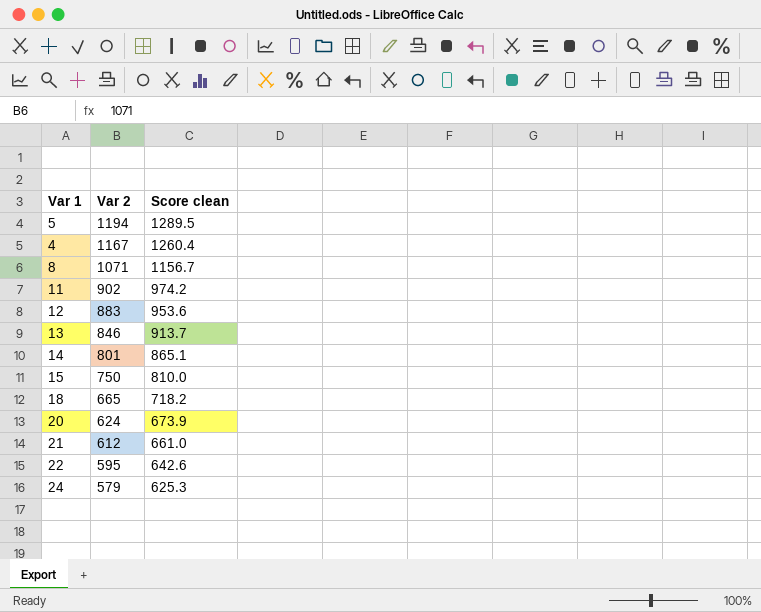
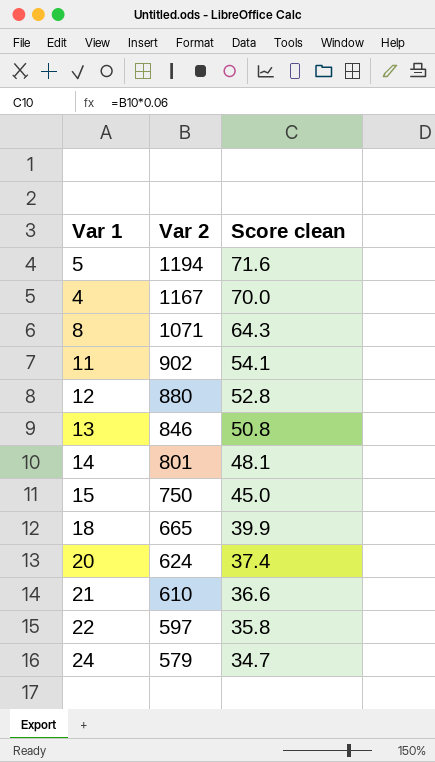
column Score clean | formula: [Var 2] * 1.08 -> [Var 2] * 0.06
12 | Var 2: 883 -> 880
21 | Var 2: 612 -> 610
22 | Var 2: 595 -> 597

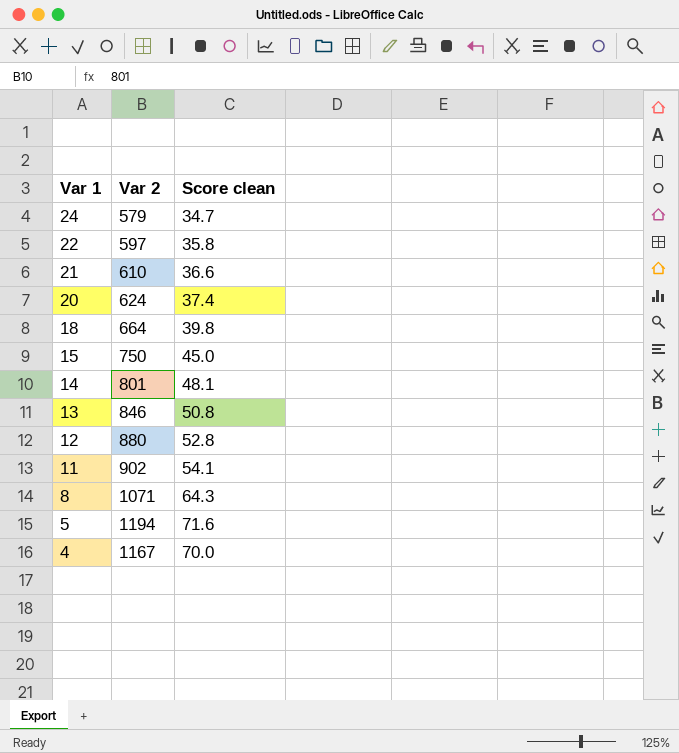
row order: Var 2 descending -> Var 1 descending
18 | Var 2: 665 -> 664
18 | Score clean: 39.9 -> 39.8

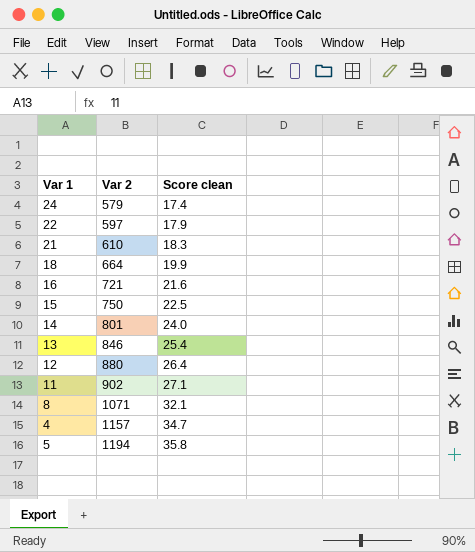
row order: Var 1 descending -> Var 2 ascending
column Score clean | formula: [Var 2] * 0.06 -> [Var 2] * 0.03
row 20: 624 | 37.4 -> none
row 16: none -> 721 | 21.6
4 | Var 2: 1167 -> 1157

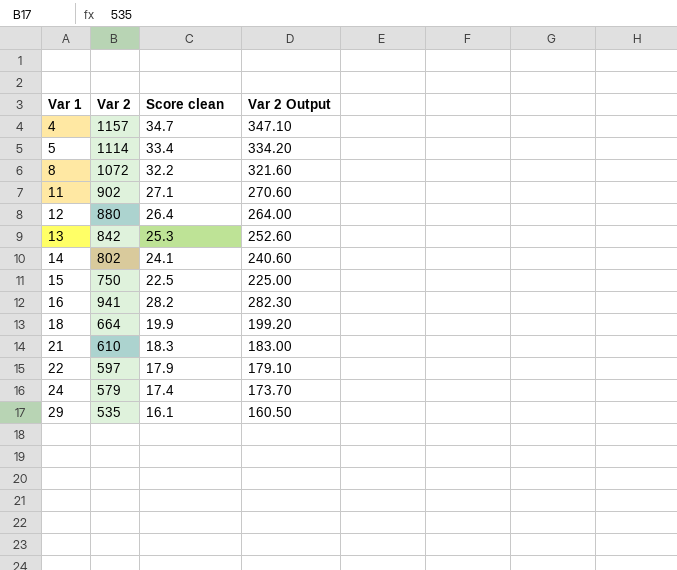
row order: Var 2 ascending -> Var 1 ascending
column Var 2 Output | formula: none -> [Var 2] * 0.3
5 | Var 2: 1194 -> 1114
5 | Score clean: 35.8 -> 33.4
8 | Var 2: 1071 -> 1072
8 | Score clean: 32.1 -> 32.2
13 | Var 2: 846 -> 842
13 | Score clean: 25.4 -> 25.3
14 | Var 2: 801 -> 802
14 | Score clean: 24.0 -> 24.1
16 | Var 2: 721 -> 941
16 | Score clean: 21.6 -> 28.2
row 29: none -> 535 | 16.1 | 160.50

